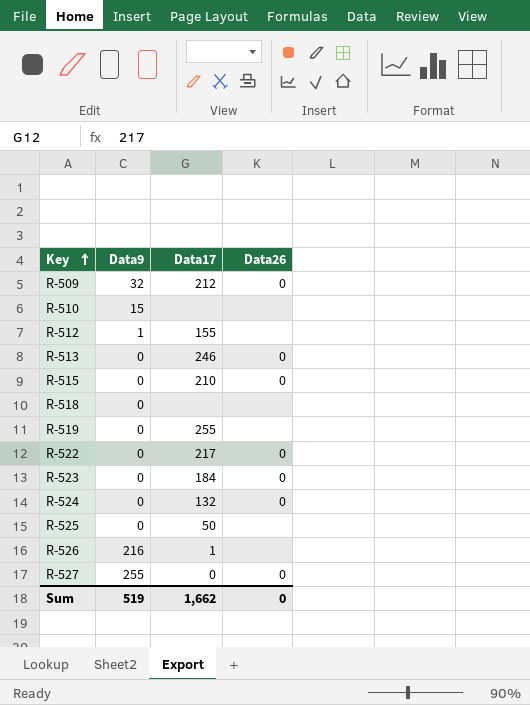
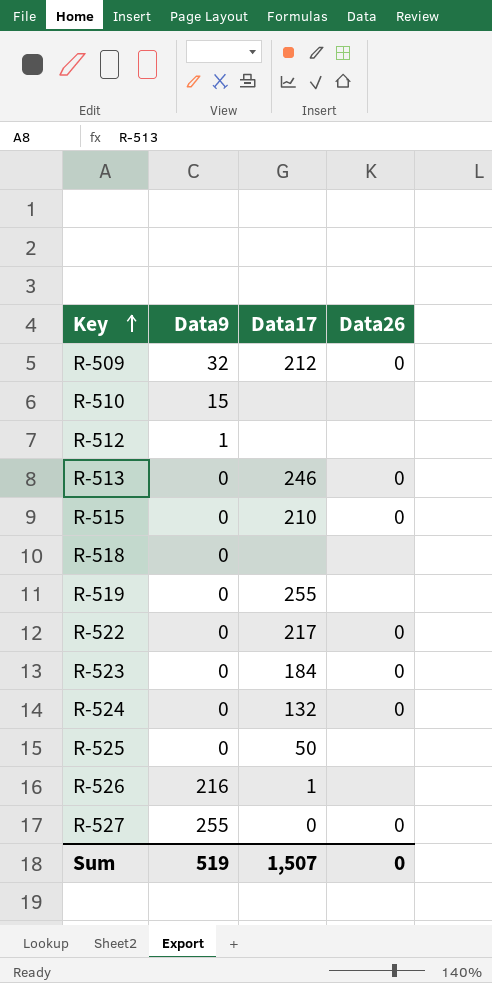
R-512 | Data17: 155 -> none
Sum | Data17: 1,662 -> 1,507

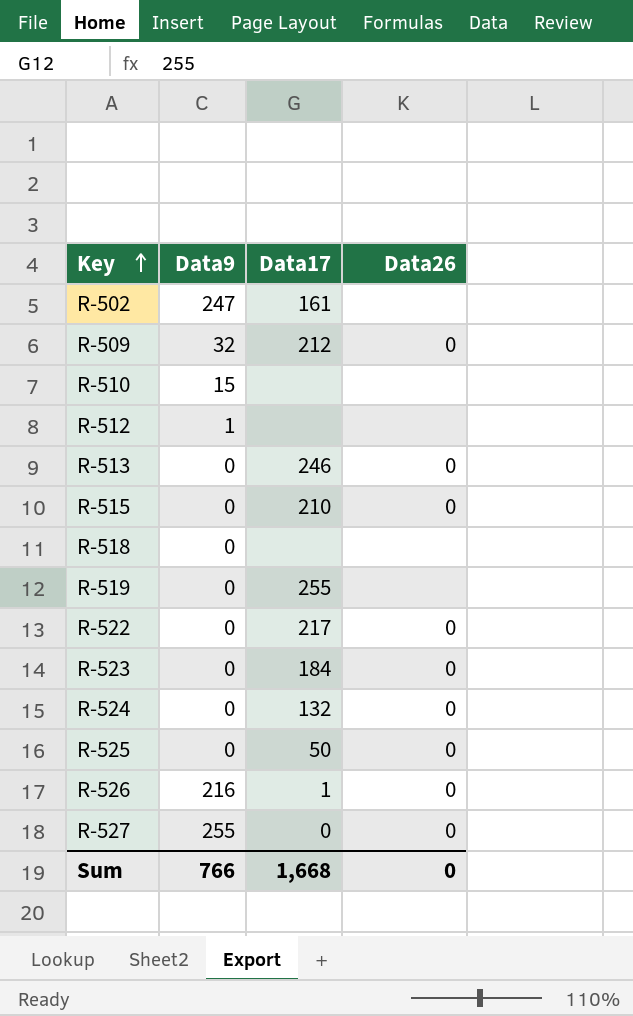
row R-502: none -> 247 | 161 | none
R-525 | Data26: none -> 0
R-526 | Data26: none -> 0
Sum | Data9: 519 -> 766
Sum | Data17: 1,507 -> 1,668

